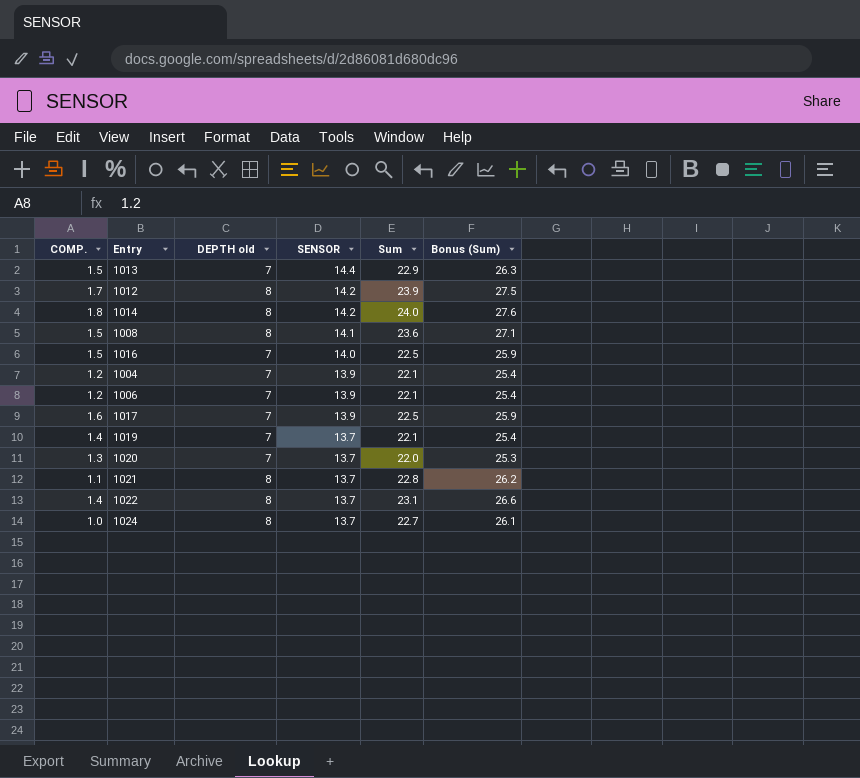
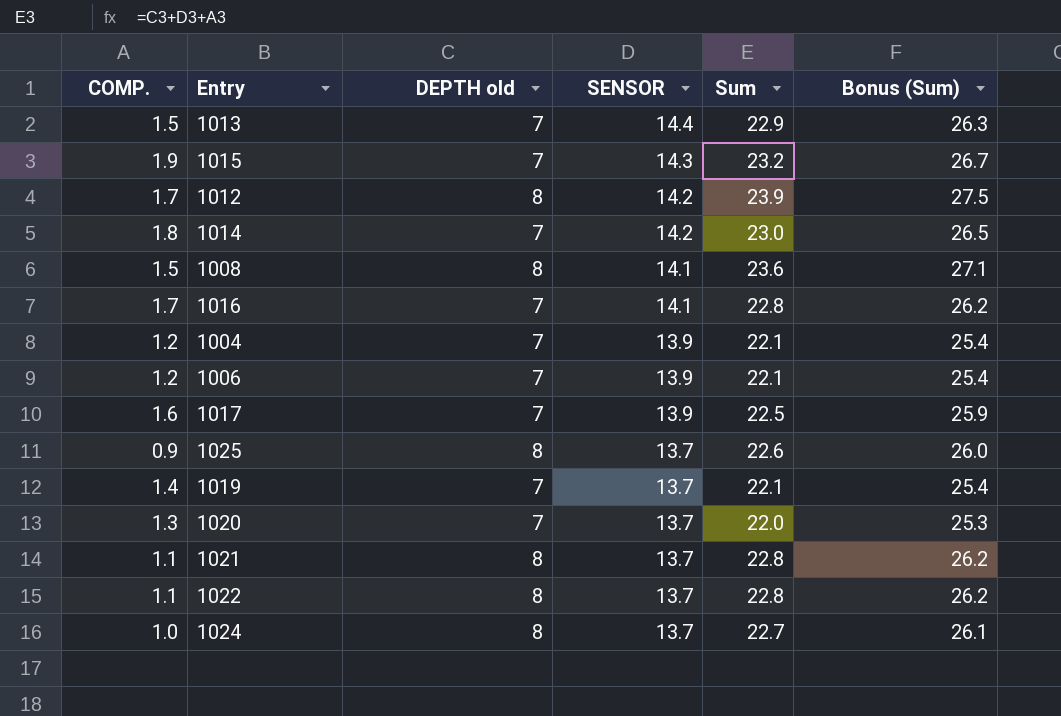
row 1015: none -> 1.9 | 7 | 14.3 | 23.2 | 26.7
1014 | DEPTH old: 8 -> 7
1014 | Sum: 24.0 -> 23.0
1014 | Bonus (Sum): 27.6 -> 26.5
1016 | COMP.: 1.5 -> 1.7
1016 | SENSOR: 14.0 -> 14.1
1016 | Sum: 22.5 -> 22.8
1016 | Bonus (Sum): 25.9 -> 26.2
row 1025: none -> 0.9 | 8 | 13.7 | 22.6 | 26.0
1022 | COMP.: 1.4 -> 1.1
1022 | Sum: 23.1 -> 22.8
1022 | Bonus (Sum): 26.6 -> 26.2

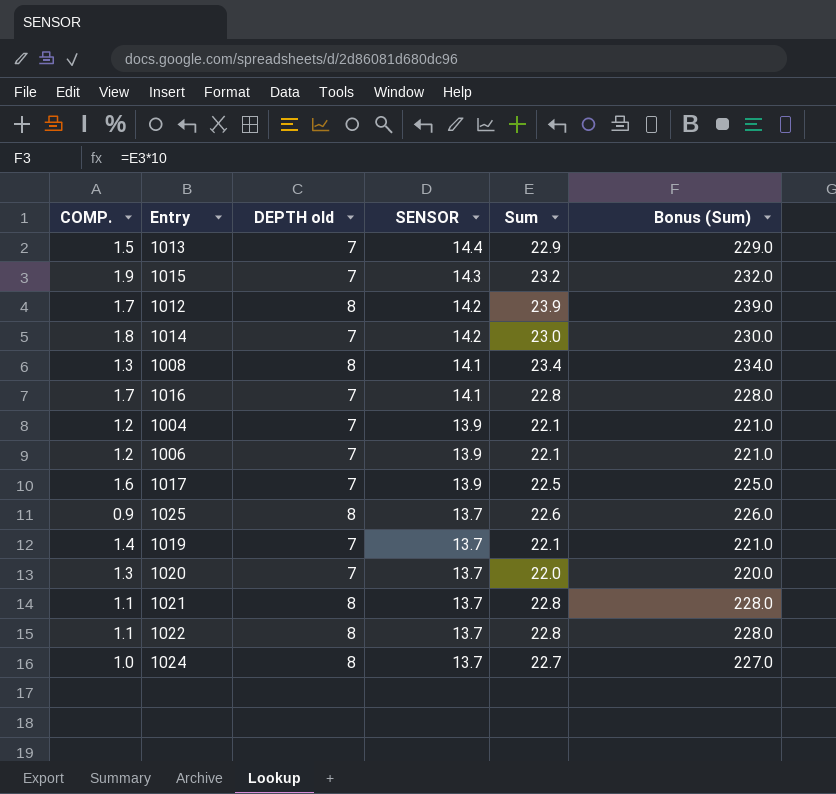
column Bonus (Sum) | formula: [Sum] * 1.15 -> [Sum] * 10
1008 | COMP.: 1.5 -> 1.3
1008 | Sum: 23.6 -> 23.4

